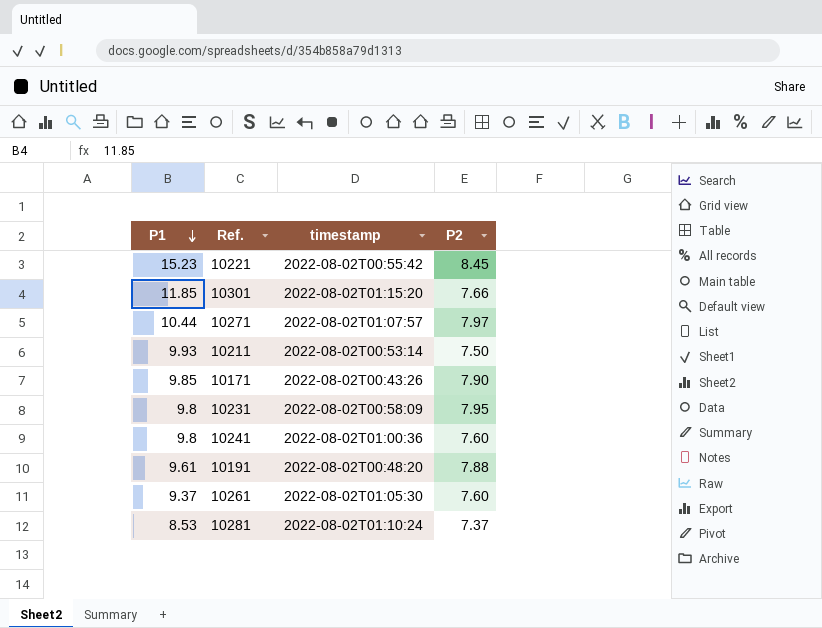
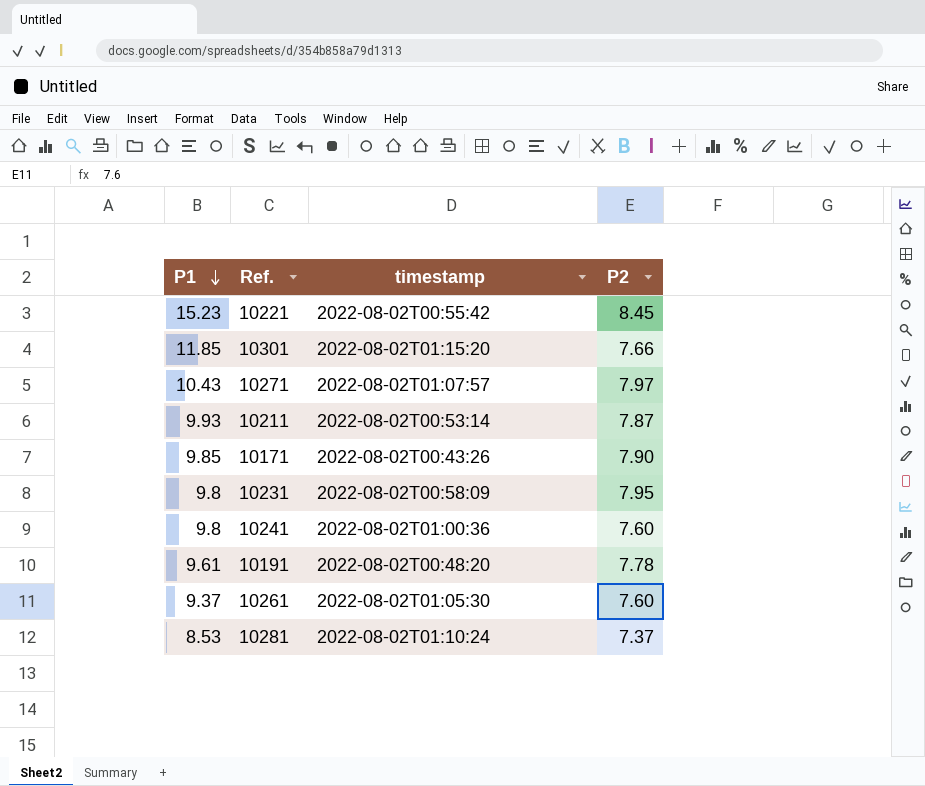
10271 | P1: 10.44 -> 10.43
10211 | P2: 7.50 -> 7.87
10191 | P2: 7.88 -> 7.78

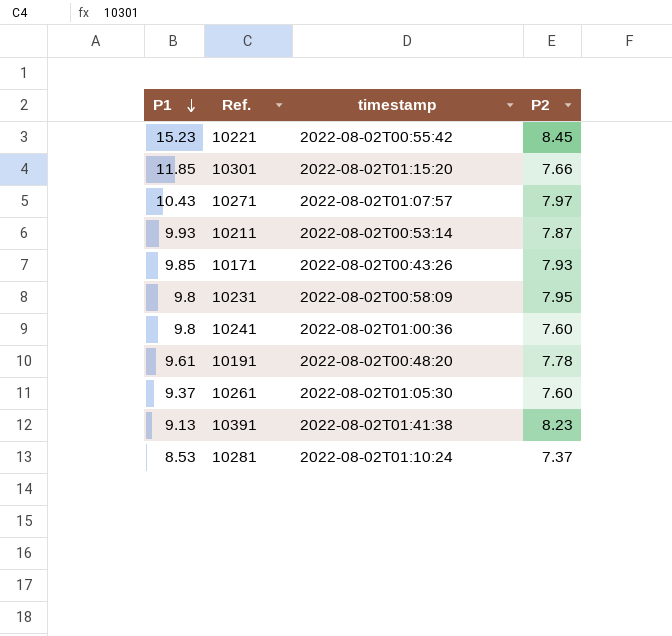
10171 | P2: 7.90 -> 7.93
row 10391: none -> 9.13 | 2022-08-02T01:41:38 | 8.23

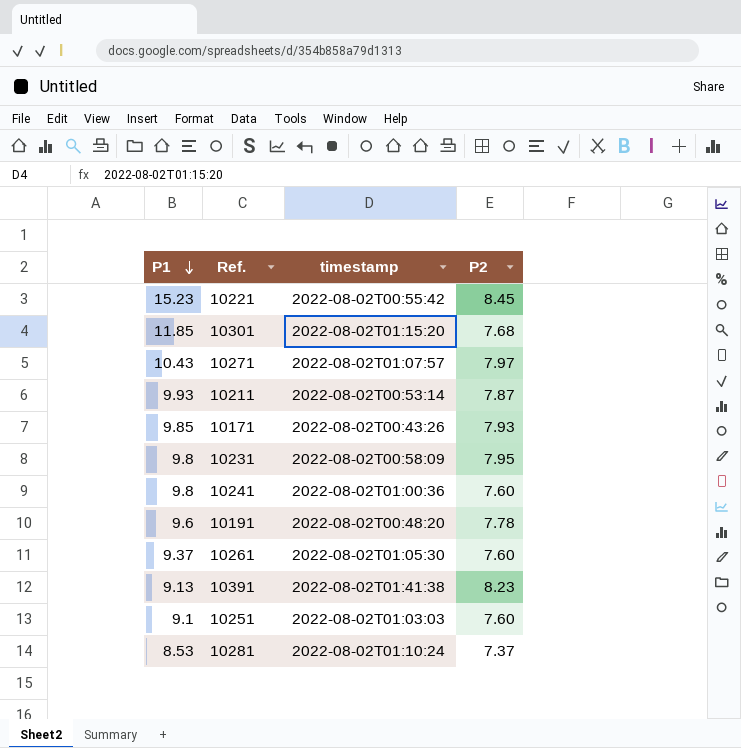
10301 | P2: 7.66 -> 7.68
10191 | P1: 9.61 -> 9.6
row 10251: none -> 9.1 | 2022-08-02T01:03:03 | 7.60

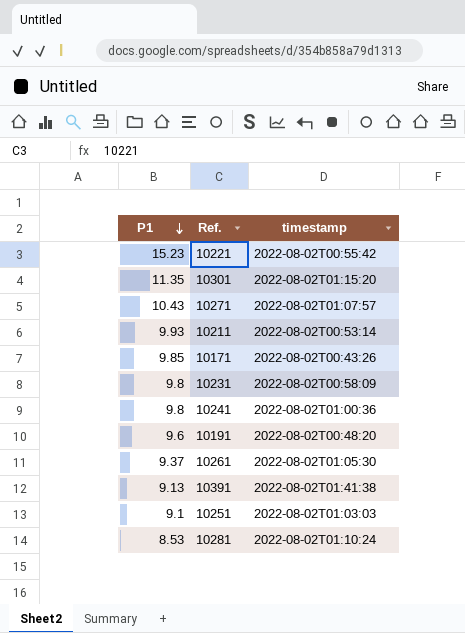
column P2 | position: 4 -> none
10301 | P1: 11.85 -> 11.35

